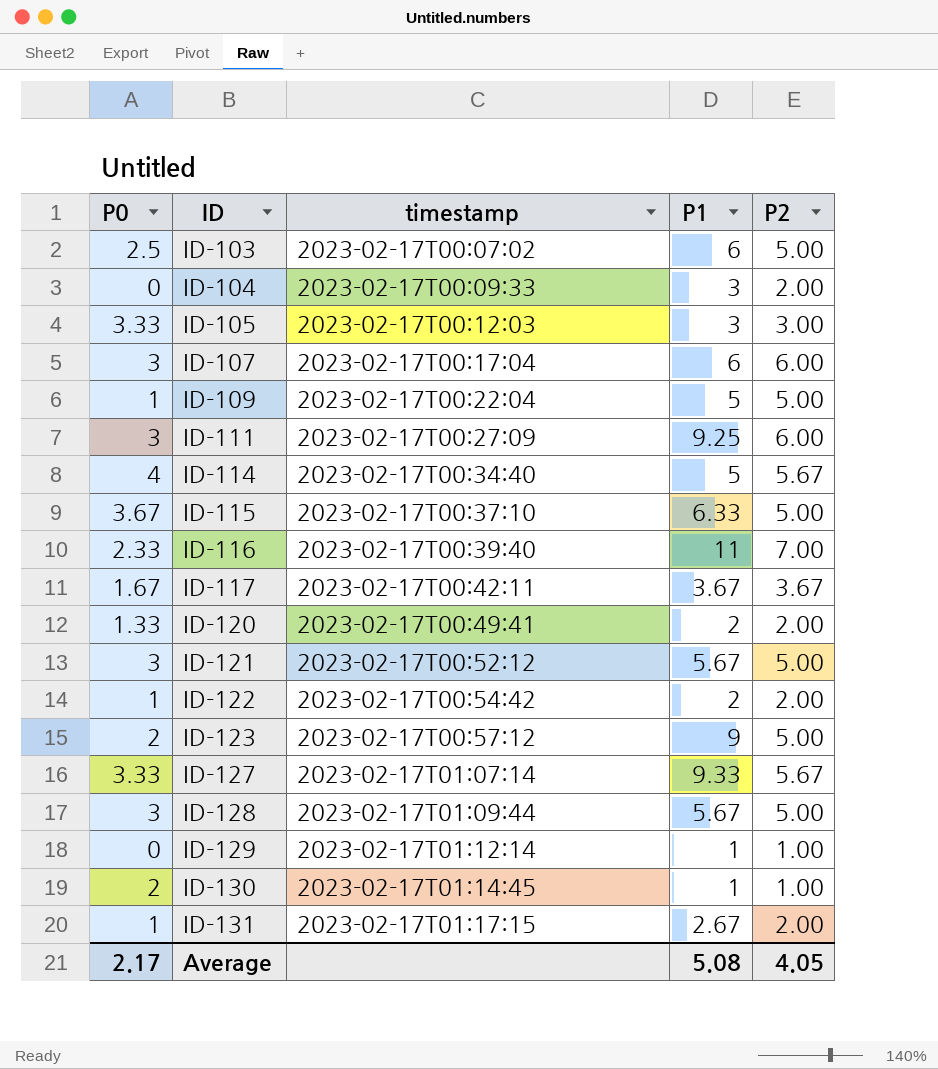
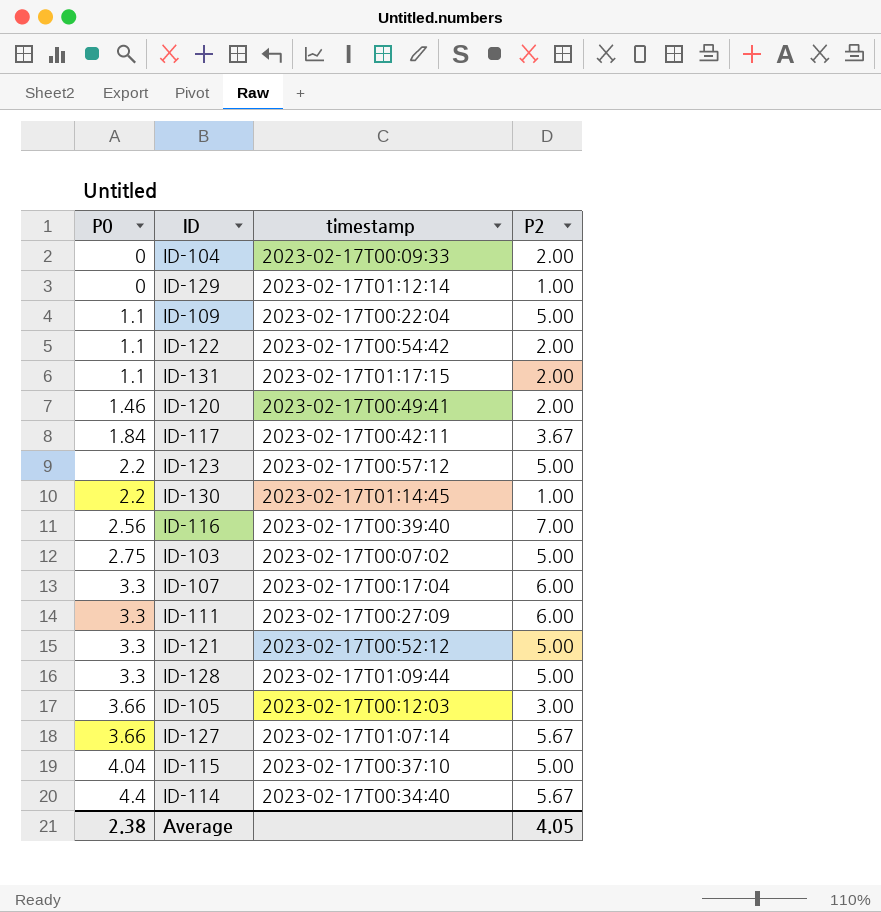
row order: ID ascending -> P0 ascending
column P1 | position: 4 -> none
ID-109 | P0: 1 -> 1.1
ID-122 | P0: 1 -> 1.1
ID-131 | P0: 1 -> 1.1
ID-120 | P0: 1.33 -> 1.46
ID-117 | P0: 1.67 -> 1.84
ID-123 | P0: 2 -> 2.2
ID-130 | P0: 2 -> 2.2
ID-116 | P0: 2.33 -> 2.56
ID-103 | P0: 2.5 -> 2.75
ID-107 | P0: 3 -> 3.3
ID-111 | P0: 3 -> 3.3
ID-121 | P0: 3 -> 3.3
ID-128 | P0: 3 -> 3.3
ID-105 | P0: 3.33 -> 3.66
ID-127 | P0: 3.33 -> 3.66
ID-115 | P0: 3.67 -> 4.04
ID-114 | P0: 4 -> 4.4
Average | P0: 2.17 -> 2.38

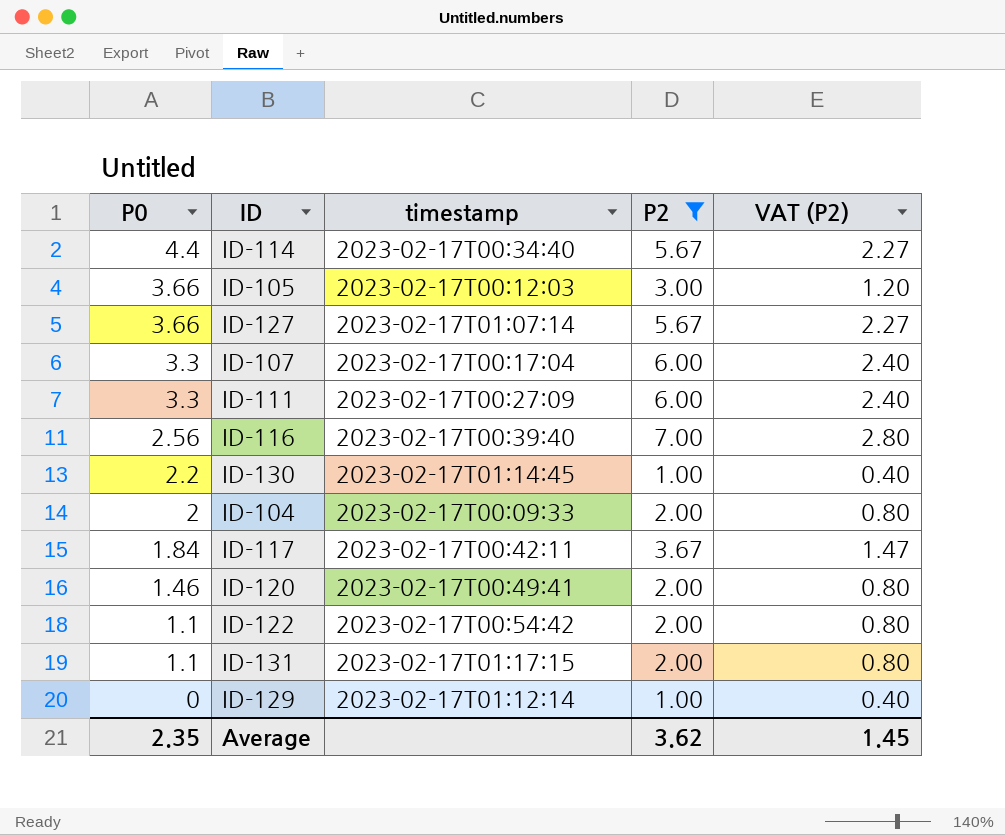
filter: none -> P2 != 5.00
row order: P0 ascending -> P0 descending
column VAT (P2) | formula: none -> [P2] * 0.4
ID-104 | P0: 0 -> 2
Average | P0: 2.38 -> 2.35
Average | P2: 4.05 -> 3.62

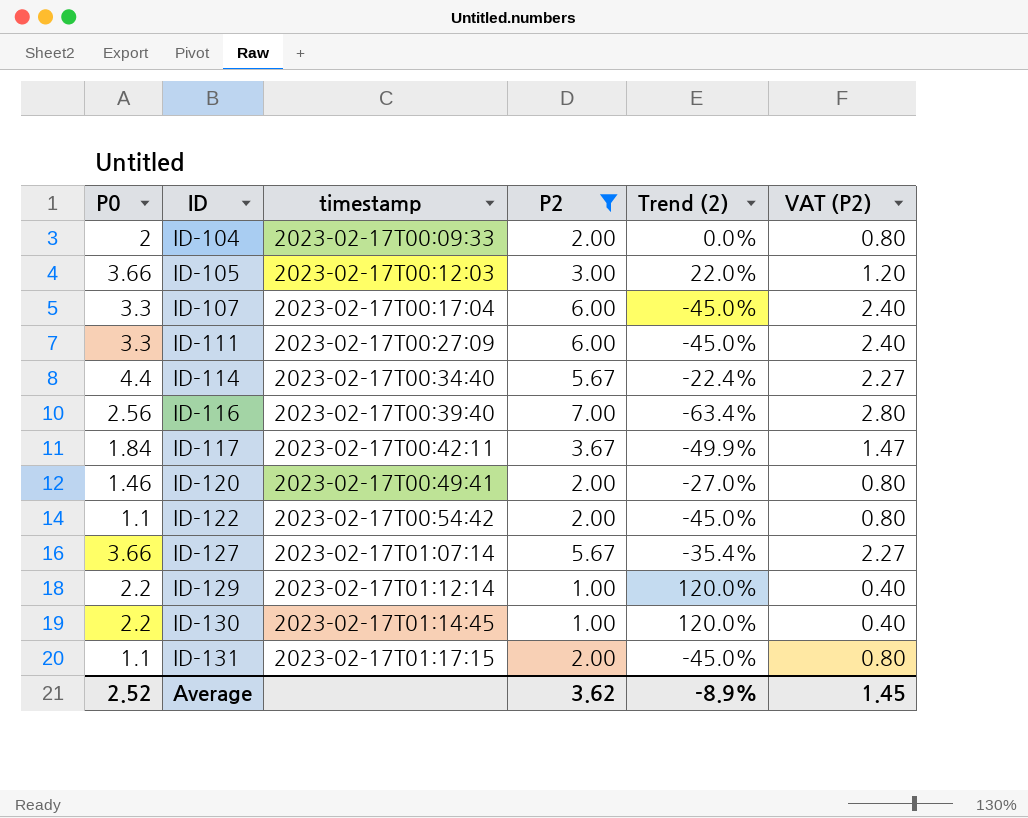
row order: P0 descending -> ID ascending
column Trend (2) | formula: none -> ([P0] - [P2]) / [P2]
ID-129 | P0: 0 -> 2.2
Average | P0: 2.35 -> 2.52

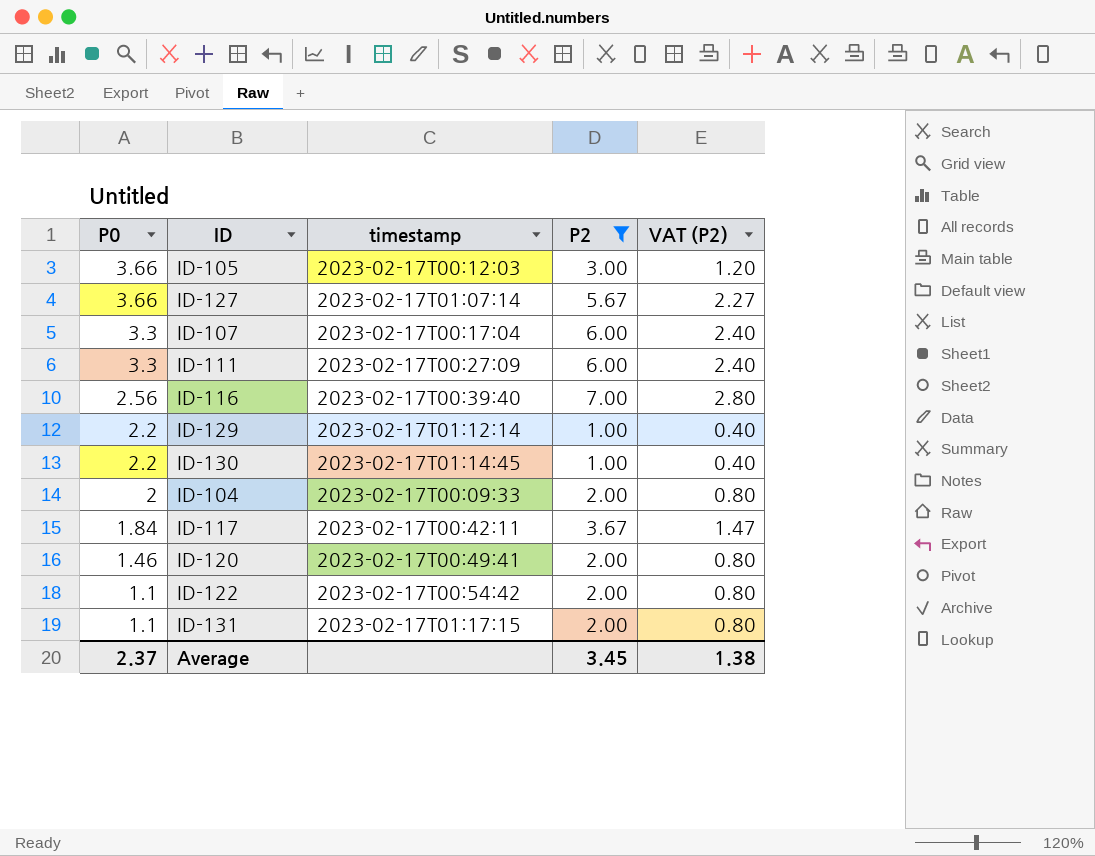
row order: ID ascending -> P0 descending
column Trend (2) | formula: ([P0] - [P2]) / [P2] -> none
row ID-114: 4.4 | 2023-02-17T00:34:40 | 5.67 | -22.4% | 2.27 -> none
Average | P0: 2.52 -> 2.37
Average | P2: 3.62 -> 3.45
Average | VAT (P2): 1.45 -> 1.38

